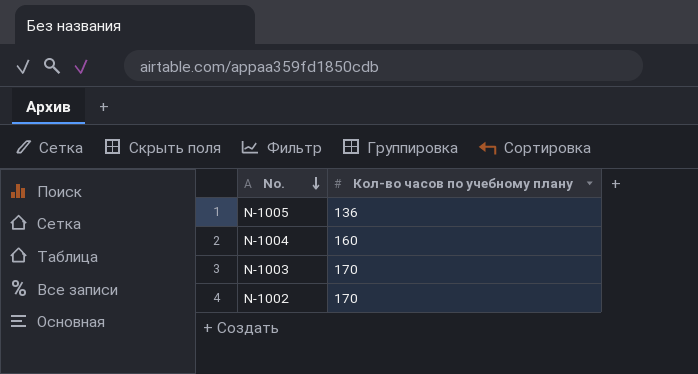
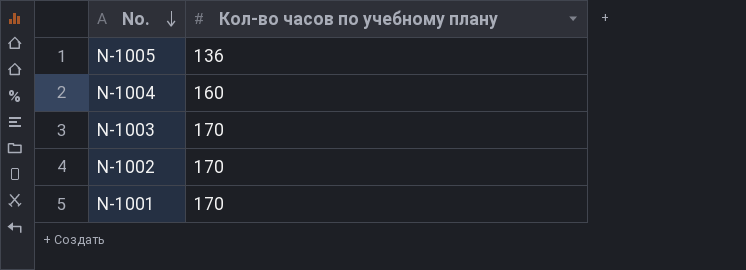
row N-1001: none -> 170

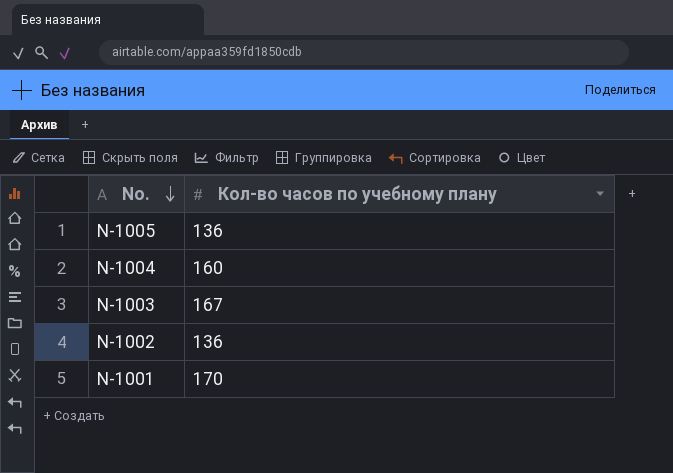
N-1003 | Кол-во часов по учебному плану: 170 -> 167
N-1002 | Кол-во часов по учебному плану: 170 -> 136

